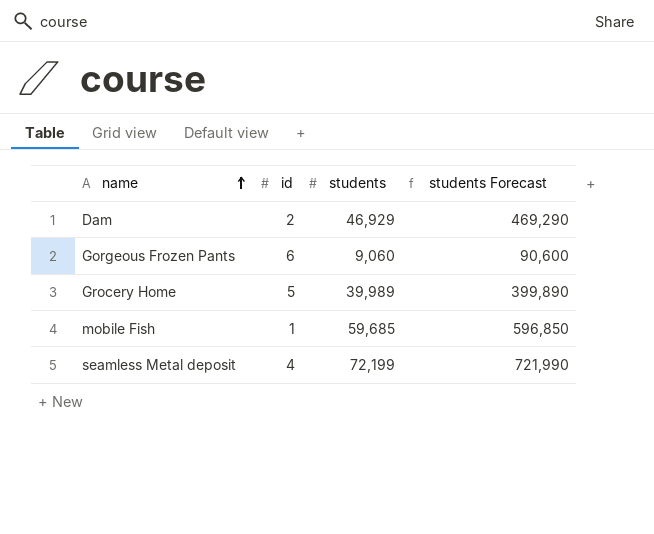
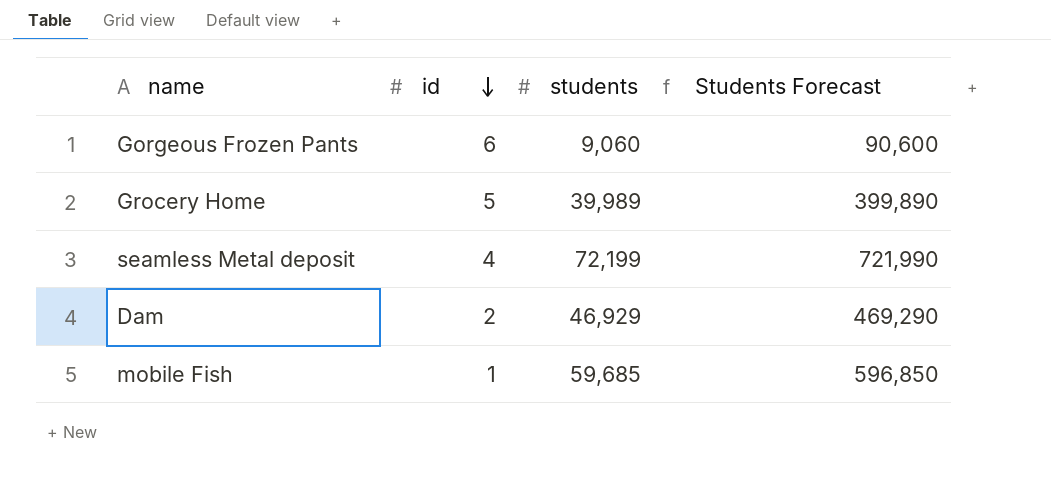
row order: name ascending -> id descending
column name: students Forecast -> Students Forecast

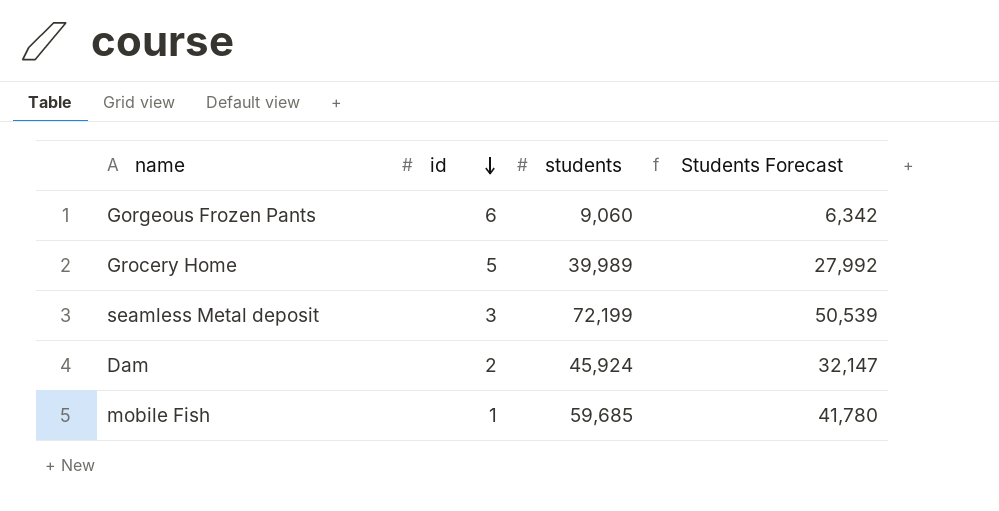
column Students Forecast | formula: [students] * 10 -> [students] * 0.7
seamless Metal deposit | id: 4 -> 3
Dam | students: 46,929 -> 45,924

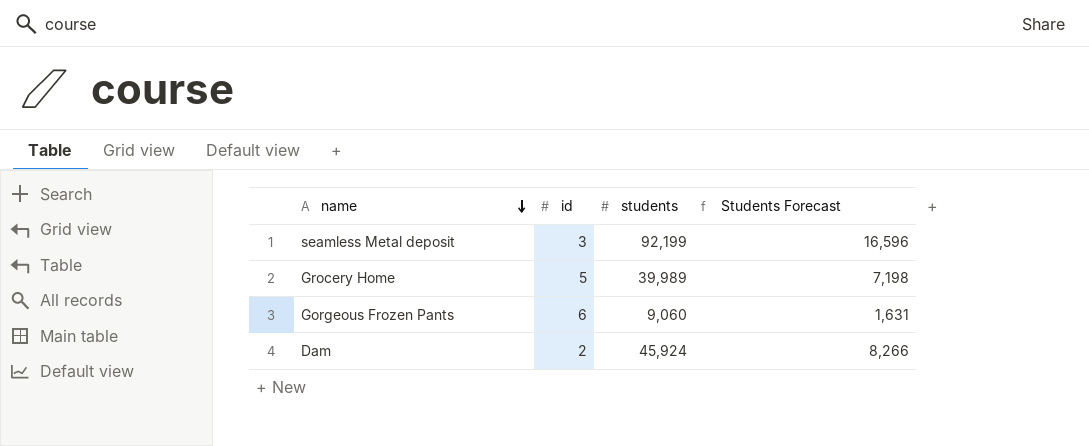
row order: id descending -> name descending
column Students Forecast | formula: [students] * 0.7 -> [students] * 0.18
row mobile Fish: 1 | 59,685 | 41,780 -> none
seamless Metal deposit | students: 72,199 -> 92,199

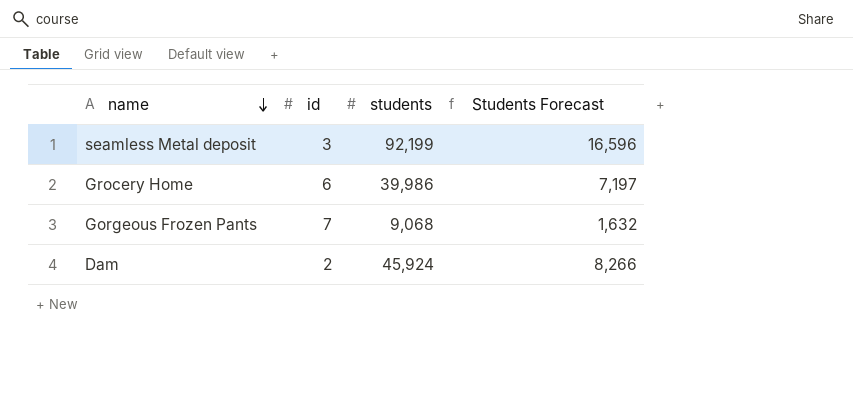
Grocery Home | id: 5 -> 6
Grocery Home | students: 39,989 -> 39,986
Grocery Home | Students Forecast: 7,198 -> 7,197
Gorgeous Frozen Pants | id: 6 -> 7
Gorgeous Frozen Pants | students: 9,060 -> 9,068
Gorgeous Frozen Pants | Students Forecast: 1,631 -> 1,632

